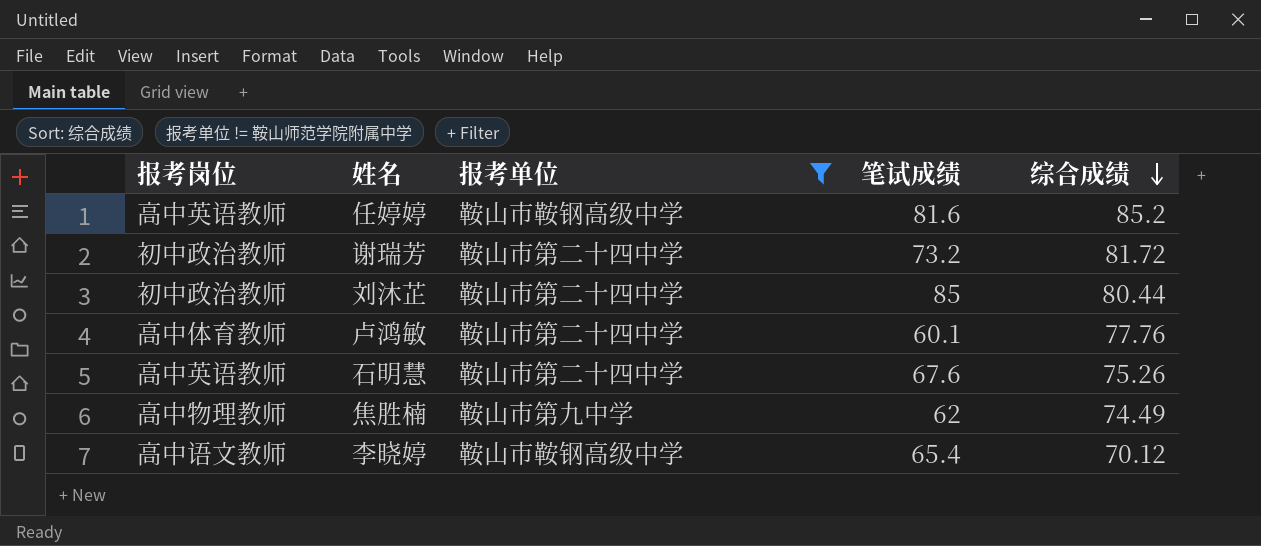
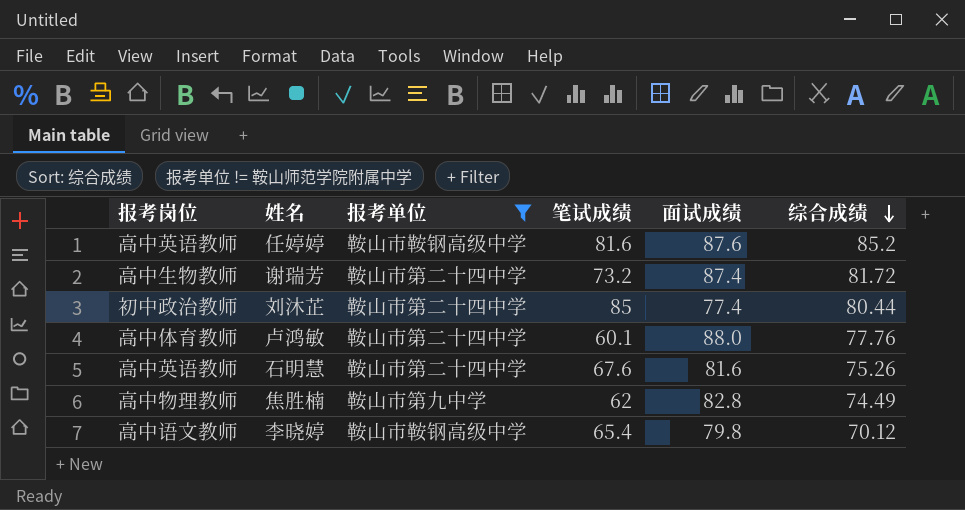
column 面试成绩 | position: none -> 5
谢瑞芳 | 报考岗位: 初中政治教师 -> 高中生物教师

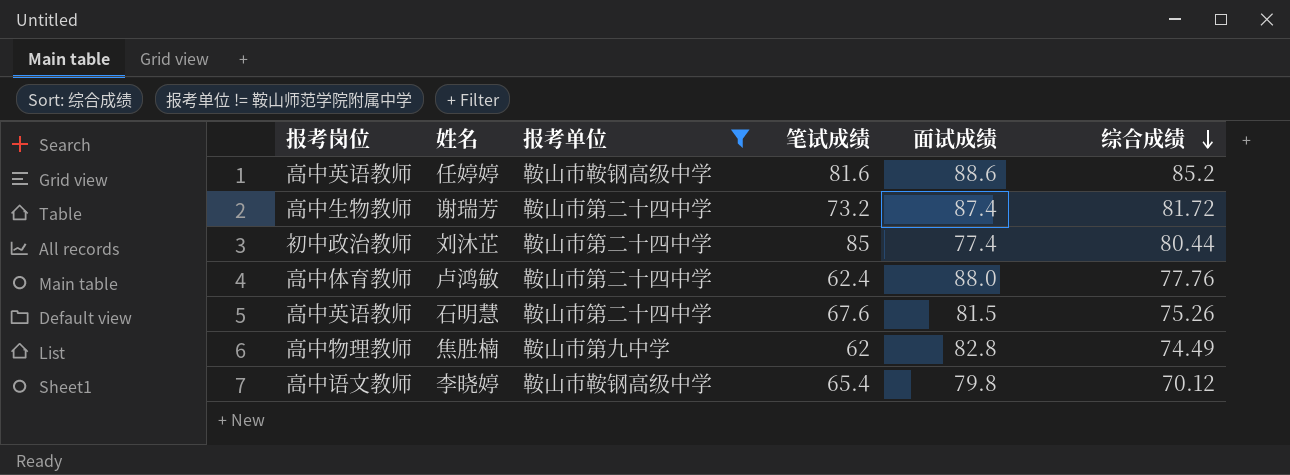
任婷婷 | 面试成绩: 87.6 -> 88.6
卢鸿敏 | 笔试成绩: 60.1 -> 62.4
石明慧 | 面试成绩: 81.6 -> 81.5

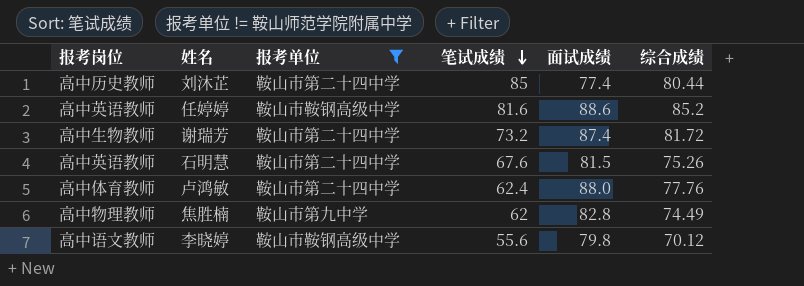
row order: 综合成绩 descending -> 笔试成绩 descending
刘沐芷 | 报考岗位: 初中政治教师 -> 高中历史教师
李晓婷 | 笔试成绩: 65.4 -> 55.6

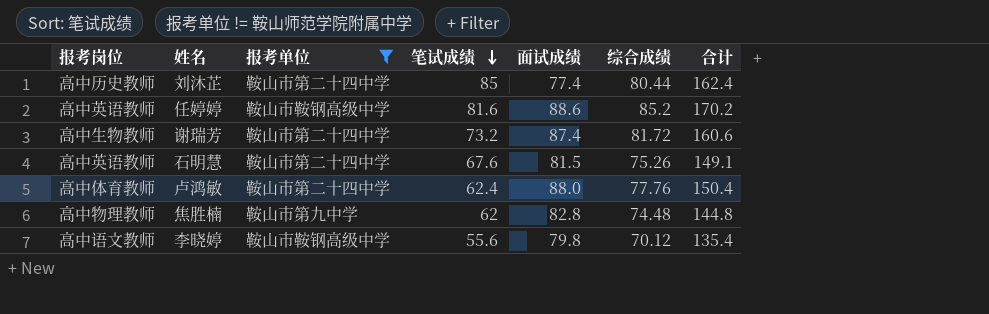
column 合计 | formula: none -> [笔试成绩] + [面试成绩]
焦胜楠 | 综合成绩: 74.49 -> 74.48

